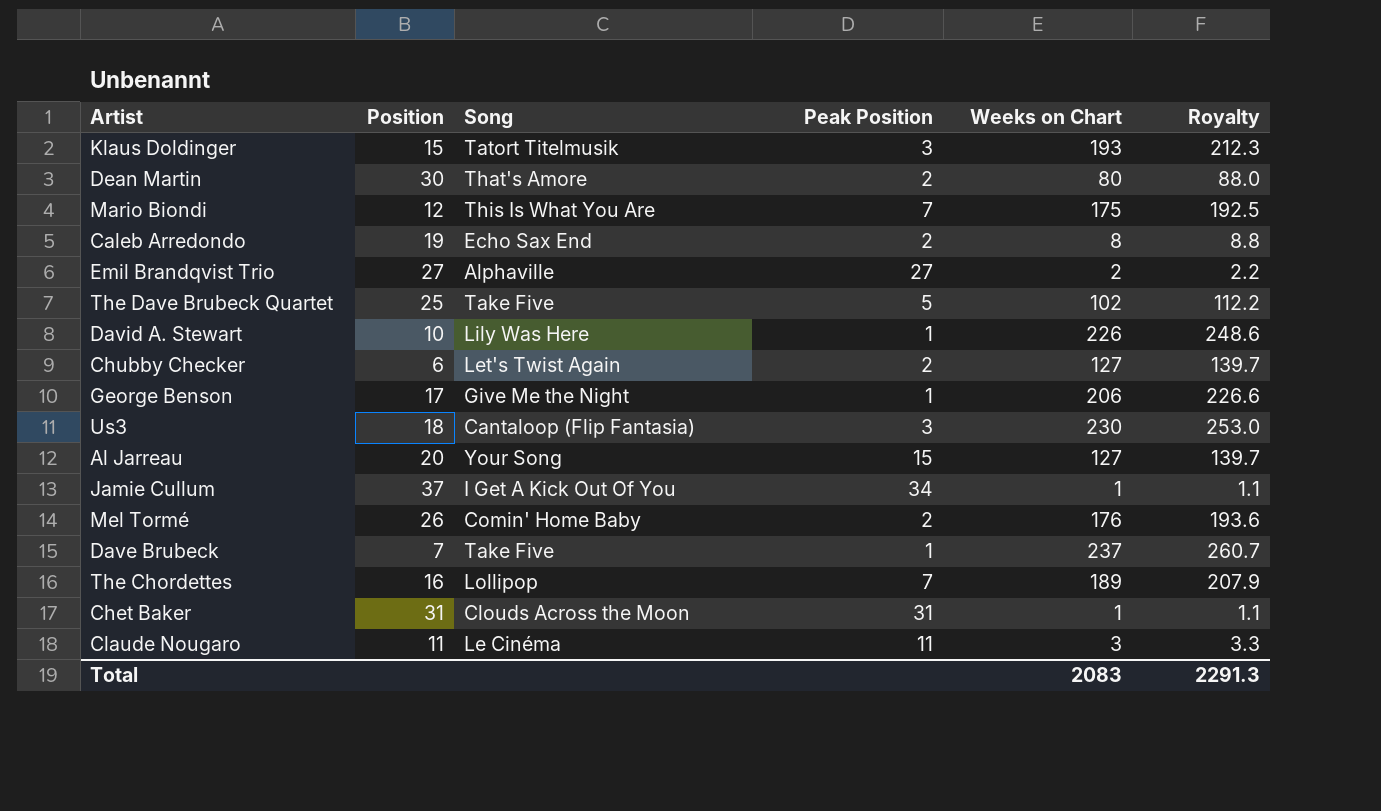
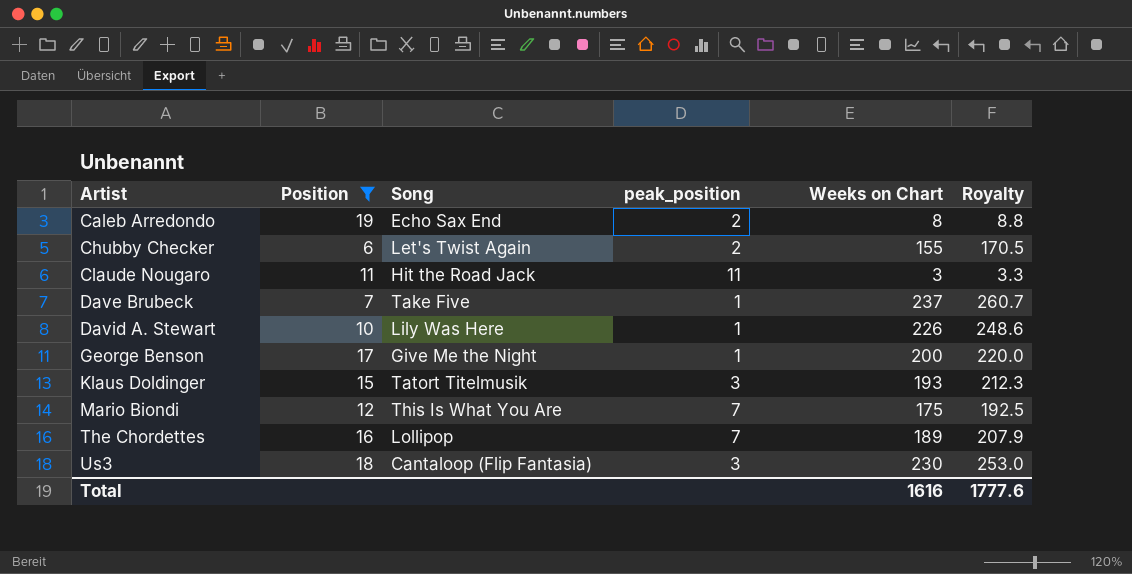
filter: none -> Position <= 19
row order: none -> Artist ascending
column name: Peak Position -> peak_position
Chubby Checker | Weeks on Chart: 127 -> 155
Chubby Checker | Royalty: 139.7 -> 170.5
Claude Nougaro | Song: Le Cinéma -> Hit the Road Jack
George Benson | Weeks on Chart: 206 -> 200
George Benson | Royalty: 226.6 -> 220.0
Total | Weeks on Chart: 2083 -> 1616
Total | Royalty: 2291.3 -> 1777.6

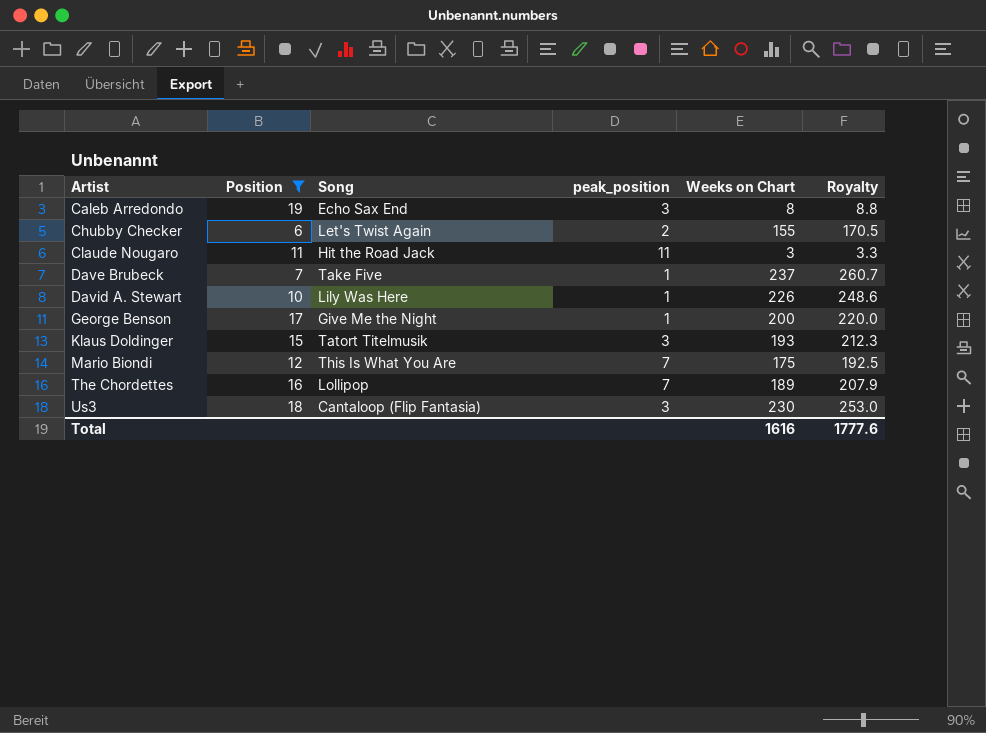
Caleb Arredondo | peak_position: 2 -> 3

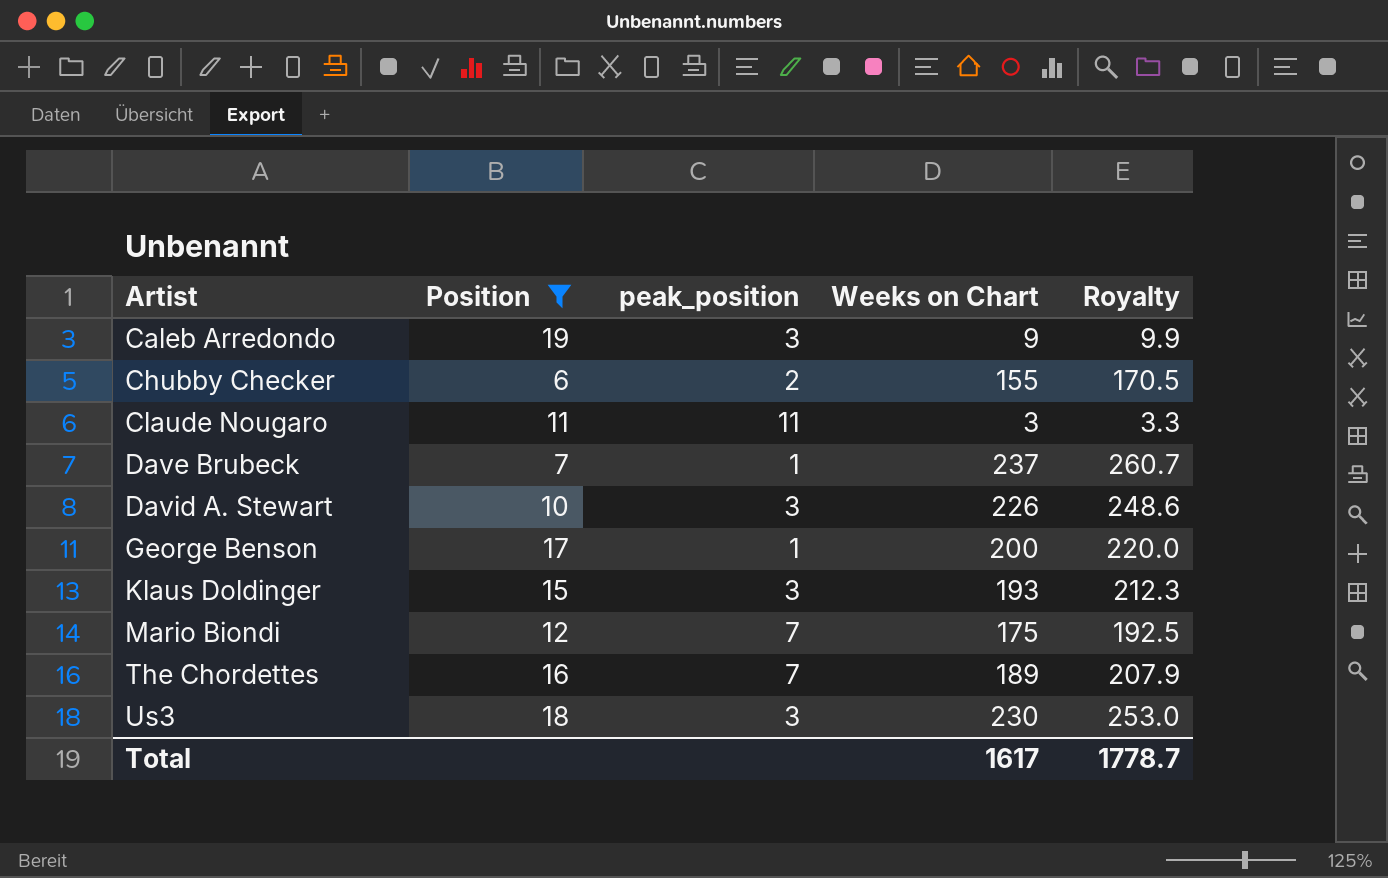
column Song | position: 3 -> none
Caleb Arredondo | Weeks on Chart: 8 -> 9
Caleb Arredondo | Royalty: 8.8 -> 9.9
David A. Stewart | peak_position: 1 -> 3
Total | Weeks on Chart: 1616 -> 1617
Total | Royalty: 1777.6 -> 1778.7

